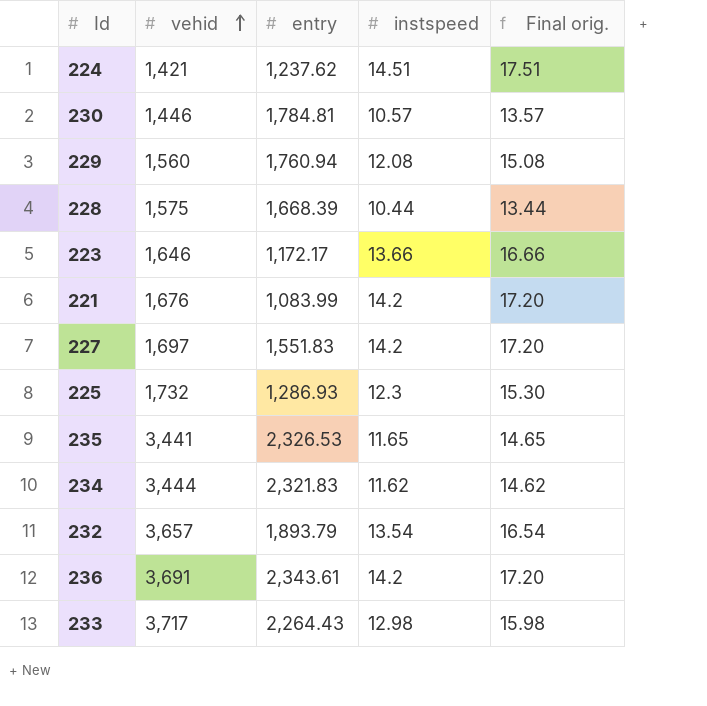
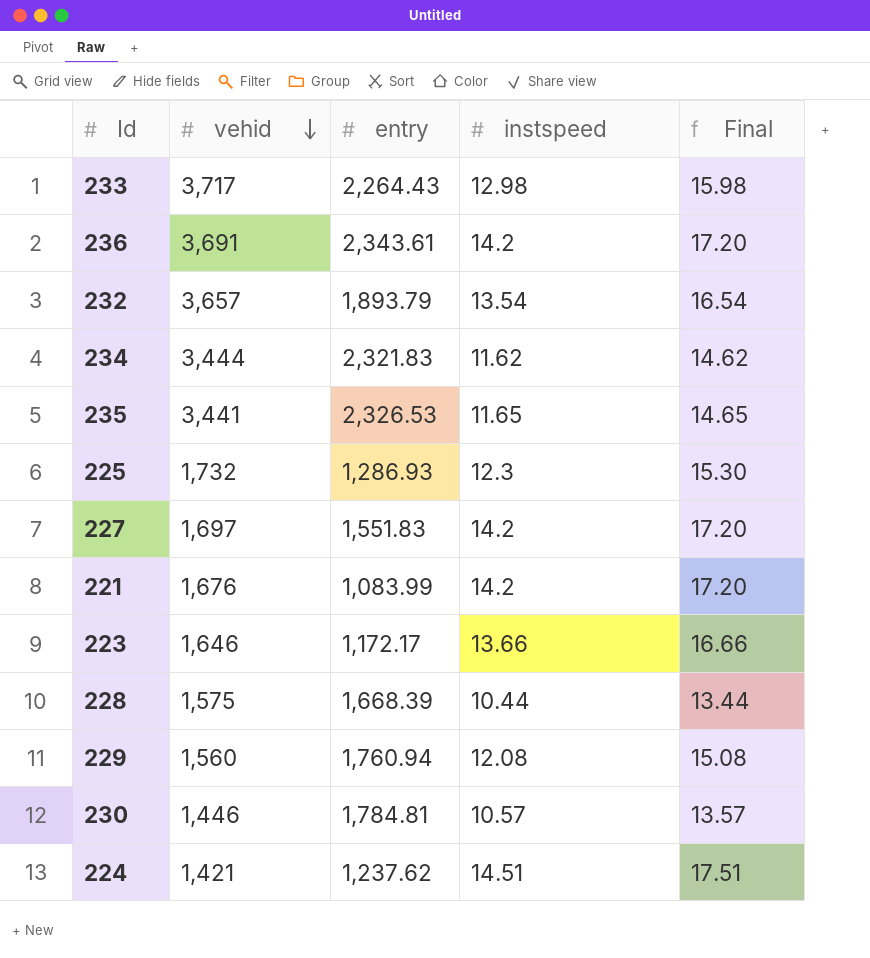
row order: vehid ascending -> vehid descending
column name: Final orig. -> Final

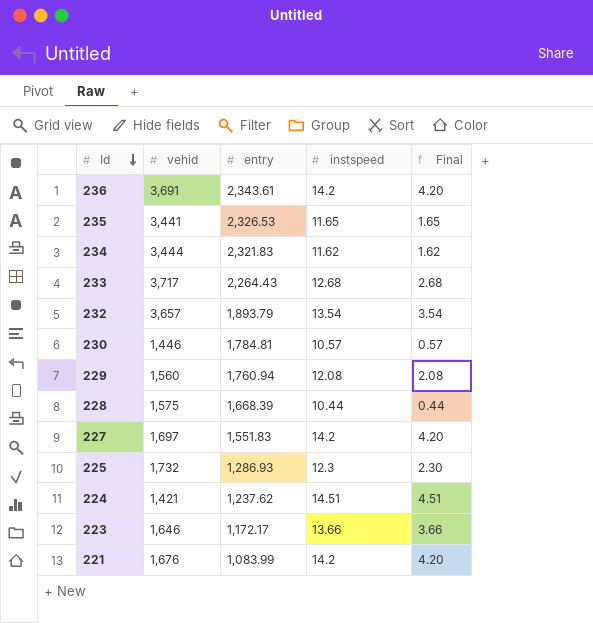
row order: vehid descending -> Id descending
column Final | formula: [instspeed] + 3 -> [instspeed] - 10
233 | instspeed: 12.98 -> 12.68

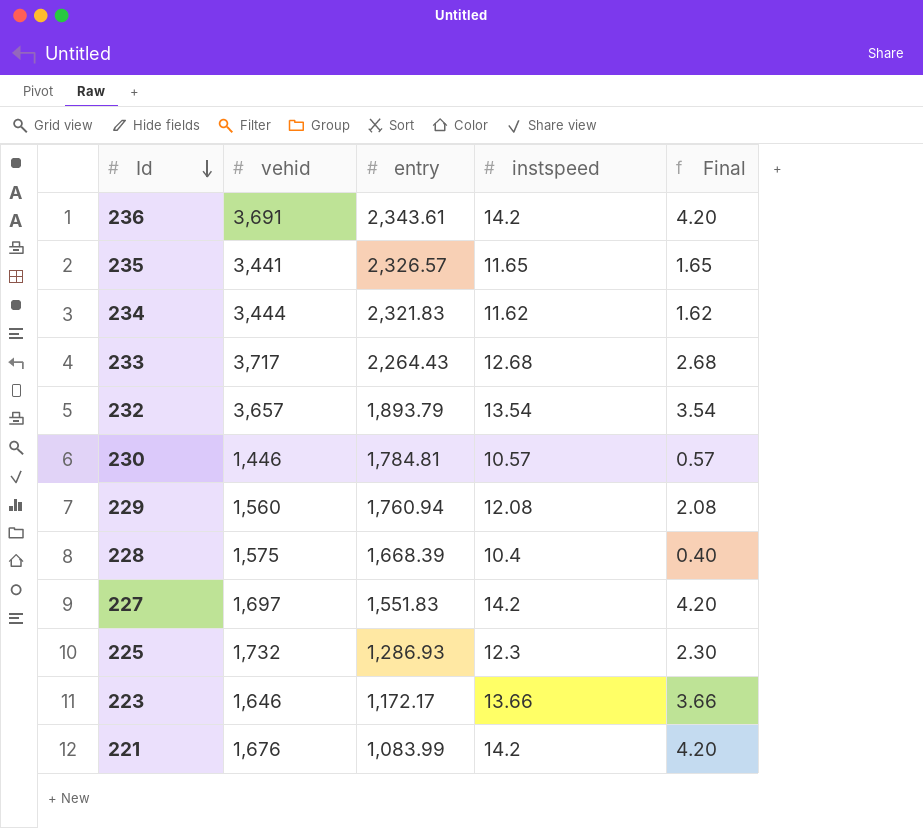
row 224: 1,421 | 1,237.62 | 14.51 | 4.51 -> none
235 | entry: 2,326.53 -> 2,326.57
228 | instspeed: 10.44 -> 10.4
228 | Final: 0.44 -> 0.40

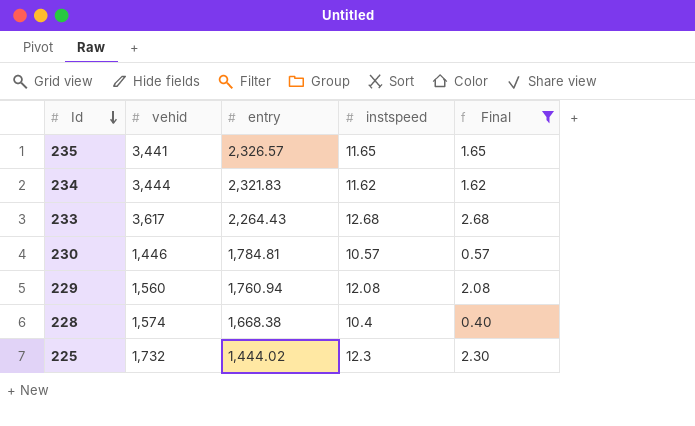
filter: none -> Final <= 2.68
233 | vehid: 3,717 -> 3,617
228 | vehid: 1,575 -> 1,574
228 | entry: 1,668.39 -> 1,668.38
225 | entry: 1,286.93 -> 1,444.02

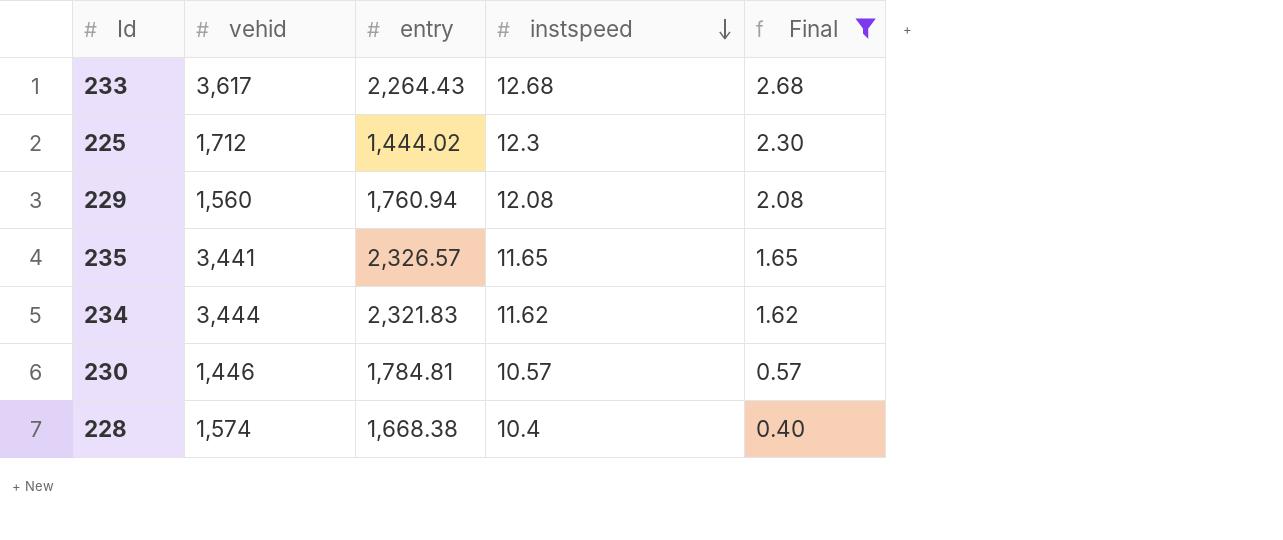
row order: Id descending -> instspeed descending
225 | vehid: 1,732 -> 1,712

